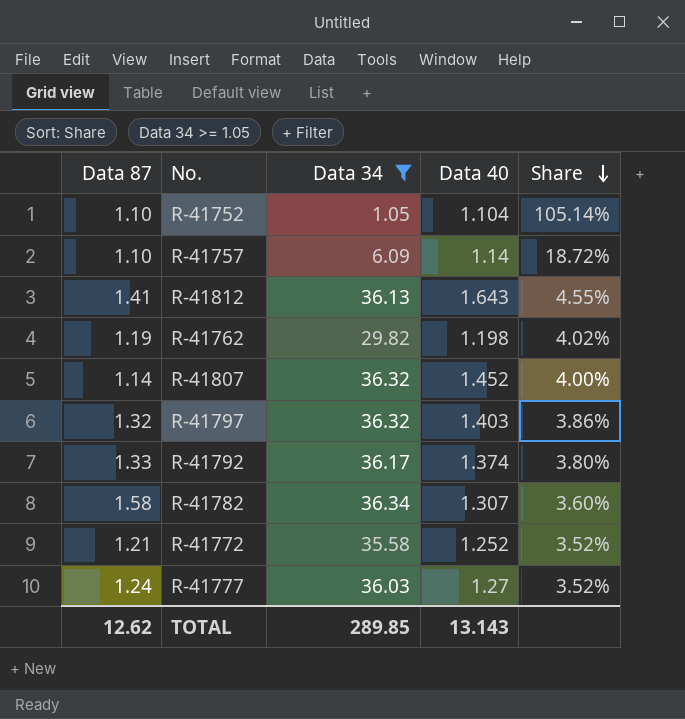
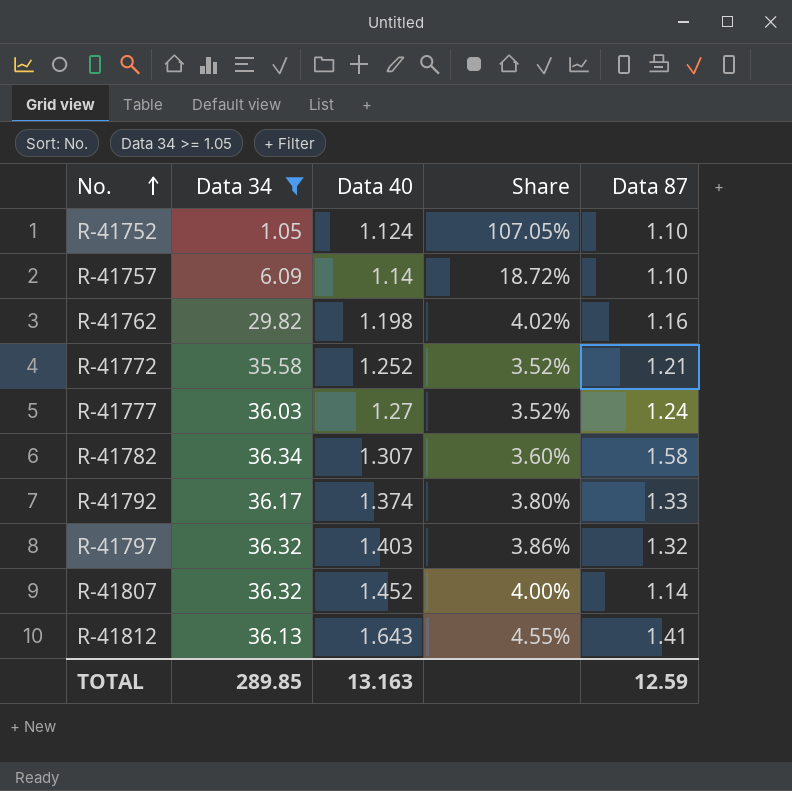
row order: Share descending -> No. ascending
column Data 87 | position: 1 -> 5
R-41752 | Data 40: 1.104 -> 1.124
R-41752 | Share: 105.14% -> 107.05%
R-41762 | Data 87: 1.19 -> 1.16
TOTAL | Data 40: 13.143 -> 13.163
TOTAL | Data 87: 12.62 -> 12.59

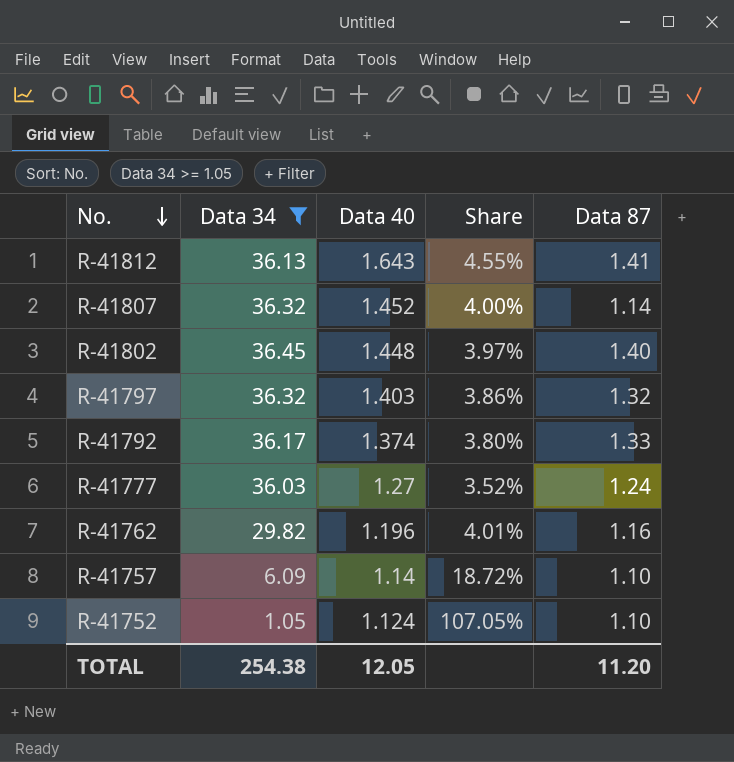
row order: No. ascending -> No. descending
row R-41772: 35.58 | 1.252 | 3.52% | 1.21 -> none
row R-41782: 36.34 | 1.307 | 3.60% | 1.58 -> none
row R-41802: none -> 36.45 | 1.448 | 3.97% | 1.40
R-41762 | Data 40: 1.198 -> 1.196
R-41762 | Share: 4.02% -> 4.01%
TOTAL | Data 34: 289.85 -> 254.38
TOTAL | Data 40: 13.163 -> 12.05
TOTAL | Data 87: 12.59 -> 11.20

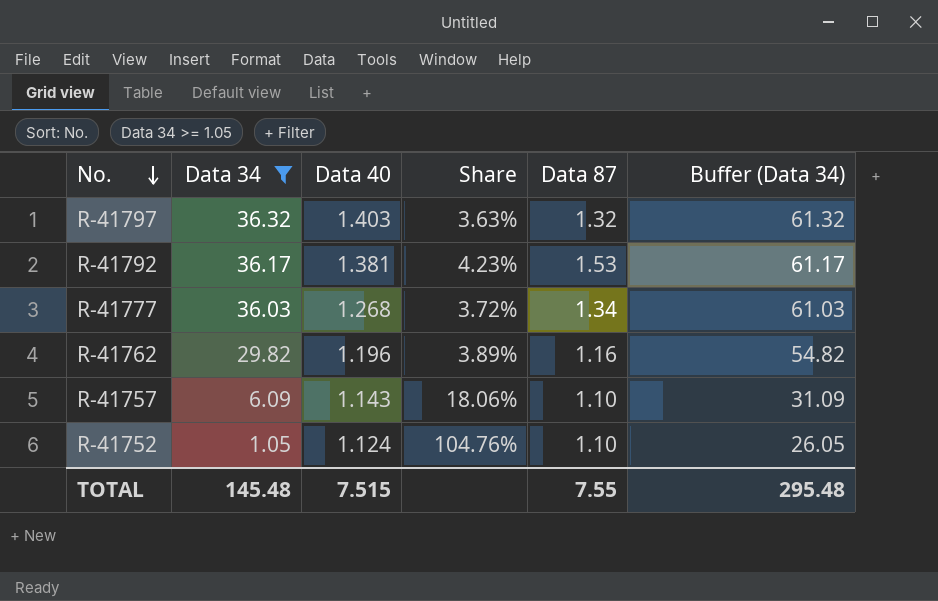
column Share | formula: [Data 40] / [Data 34] -> [Data 87] / [Data 34]
column Buffer (Data 34) | formula: none -> [Data 34] + 25
row R-41812: 36.13 | 1.643 | 4.55% | 1.41 -> none
row R-41807: 36.32 | 1.452 | 4.00% | 1.14 -> none
row R-41802: 36.45 | 1.448 | 3.97% | 1.40 -> none
R-41792 | Data 40: 1.374 -> 1.381
R-41792 | Data 87: 1.33 -> 1.53
R-41777 | Data 40: 1.27 -> 1.268
R-41777 | Data 87: 1.24 -> 1.34
R-41757 | Data 40: 1.14 -> 1.143
TOTAL | Data 34: 254.38 -> 145.48
TOTAL | Data 40: 12.05 -> 7.515
TOTAL | Data 87: 11.20 -> 7.55

